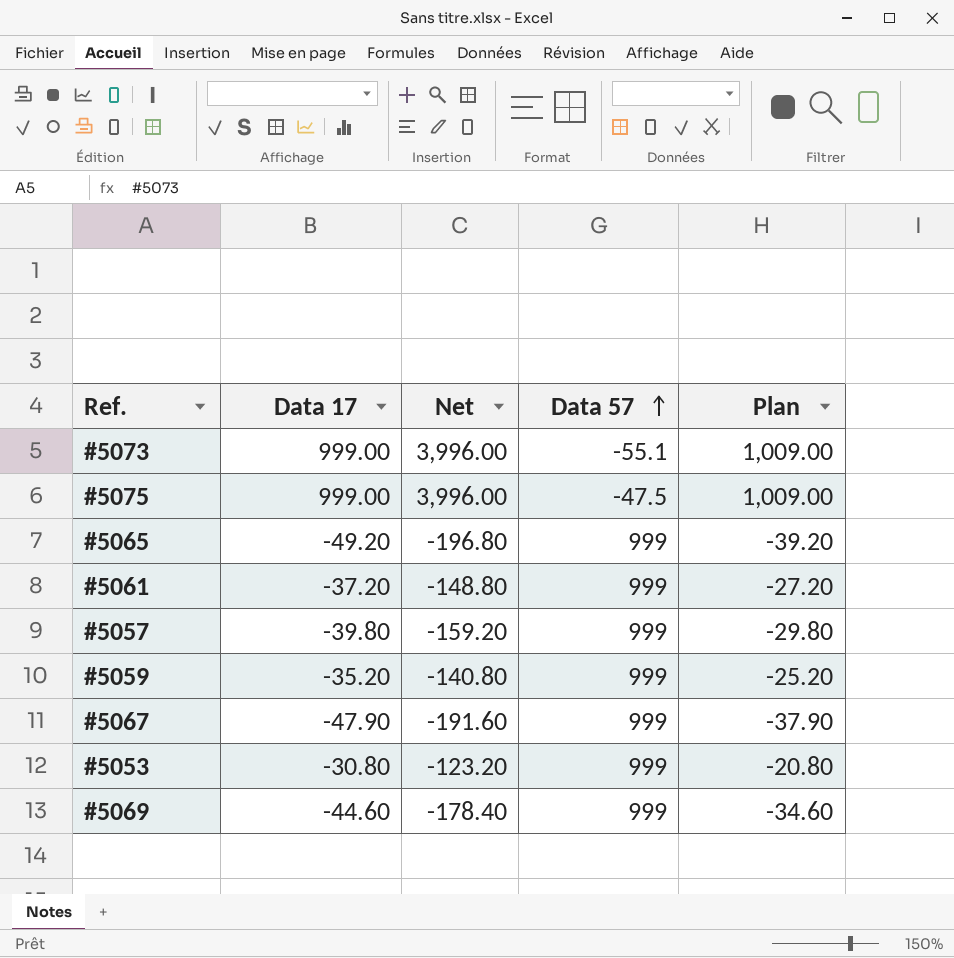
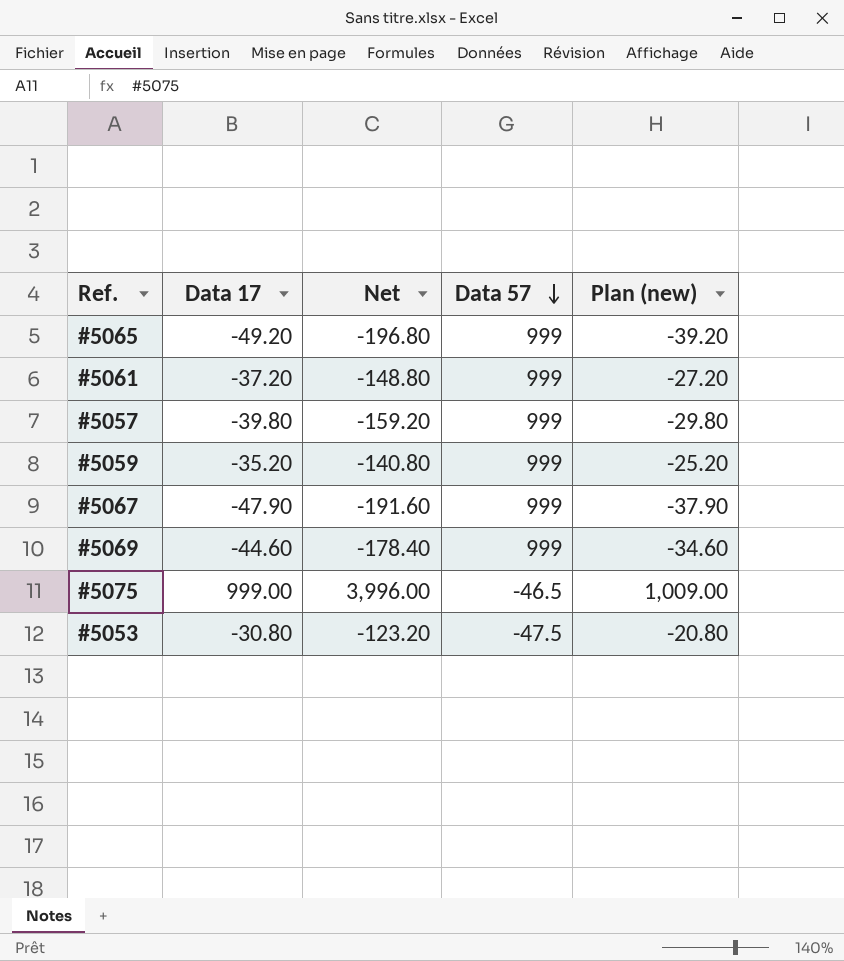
row order: Data 57 ascending -> Data 57 descending
column name: Plan -> Plan (new)
row #5073: 999.00 | 3,996.00 | -55.1 | 1,009.00 -> none
#5075 | Data 57: -47.5 -> -46.5
#5053 | Data 57: 999 -> -47.5

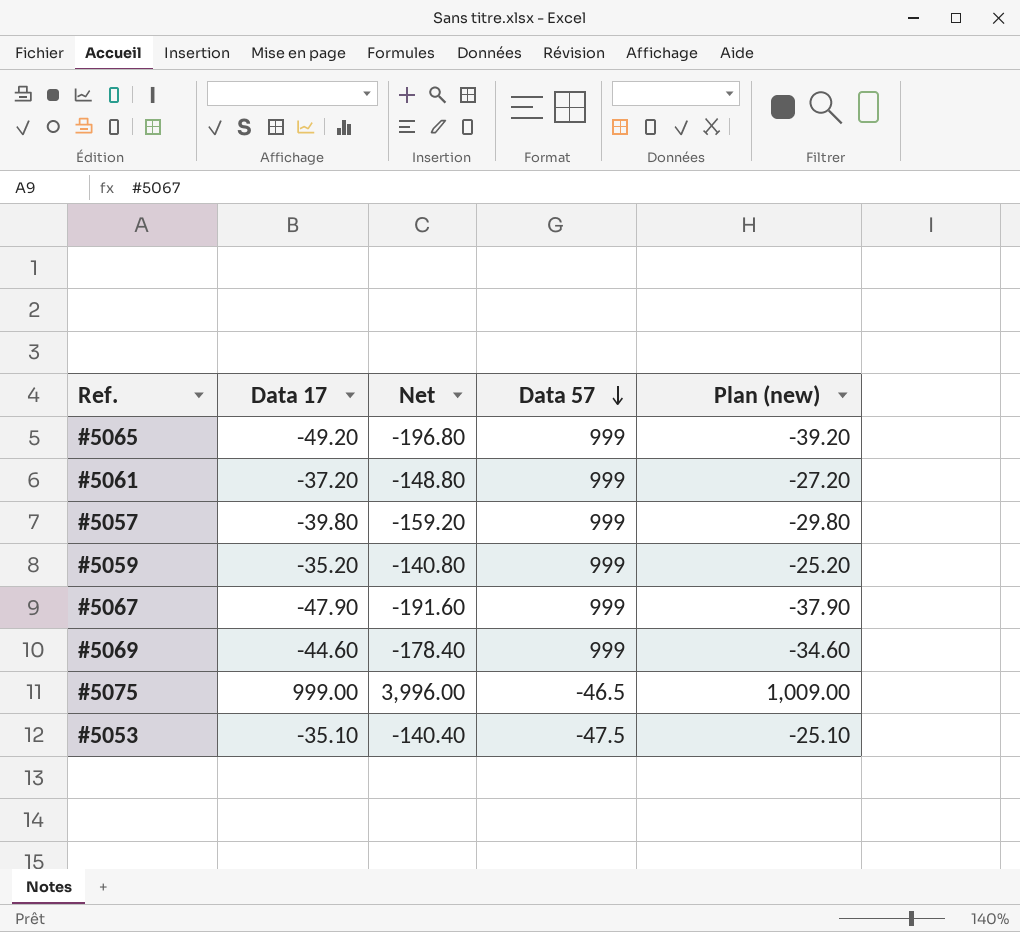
#5053 | Data 17: -30.80 -> -35.10
#5053 | Net: -123.20 -> -140.40
#5053 | Plan (new): -20.80 -> -25.10

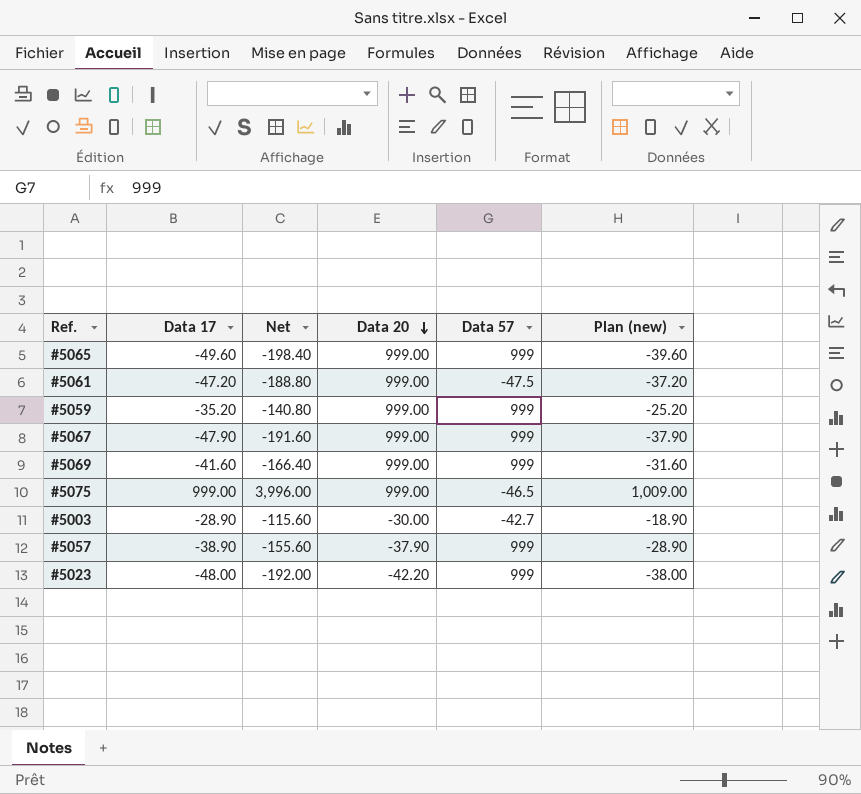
row order: Data 57 descending -> Data 20 descending
column Data 20 | position: none -> 4
row #5053: -35.10 | -140.40 | -47.5 | -25.10 -> none
#5065 | Data 17: -49.20 -> -49.60
#5065 | Net: -196.80 -> -198.40
#5065 | Plan (new): -39.20 -> -39.60
#5061 | Data 17: -37.20 -> -47.20
#5061 | Net: -148.80 -> -188.80
#5061 | Data 57: 999 -> -47.5
#5061 | Plan (new): -27.20 -> -37.20
#5069 | Data 17: -44.60 -> -41.60
#5069 | Net: -178.40 -> -166.40
#5069 | Plan (new): -34.60 -> -31.60
row #5003: none -> -28.90 | -115.60 | -30.00 | -42.7 | -18.90
#5057 | Data 17: -39.80 -> -38.90
#5057 | Net: -159.20 -> -155.60
#5057 | Plan (new): -29.80 -> -28.90
row #5023: none -> -48.00 | -192.00 | -42.20 | 999 | -38.00

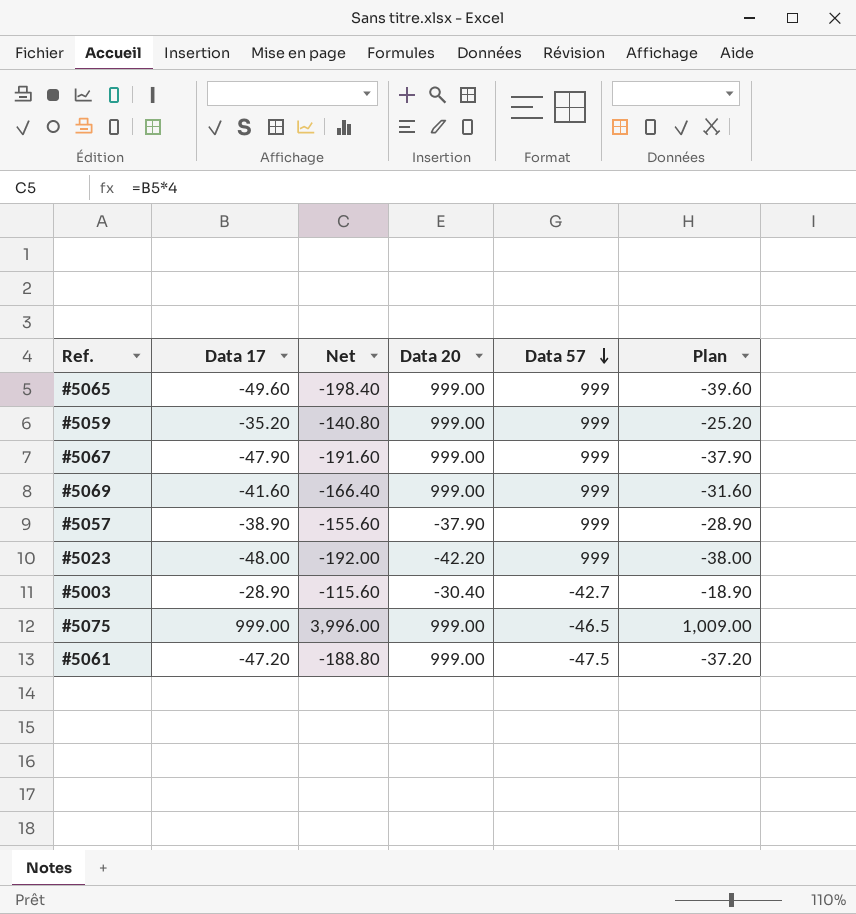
row order: Data 20 descending -> Data 57 descending
column name: Plan (new) -> Plan
#5003 | Data 20: -30.00 -> -30.40

